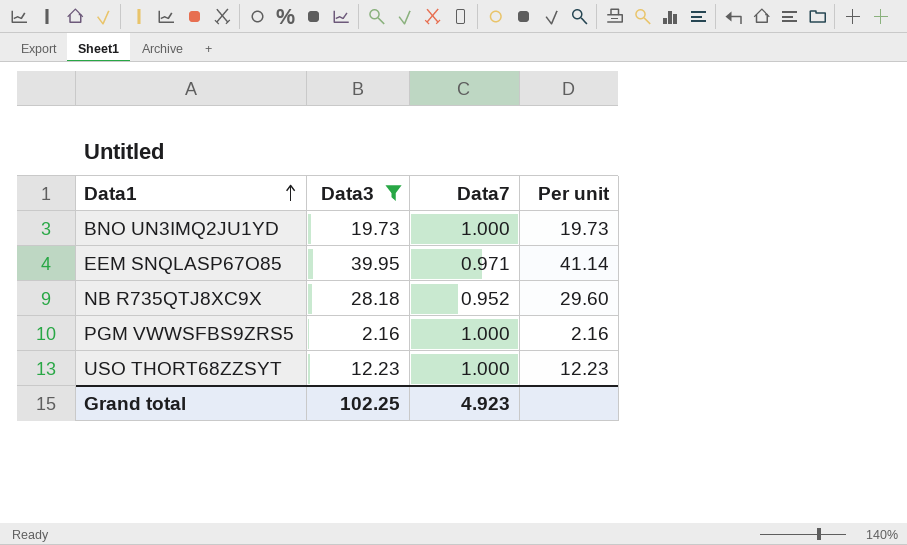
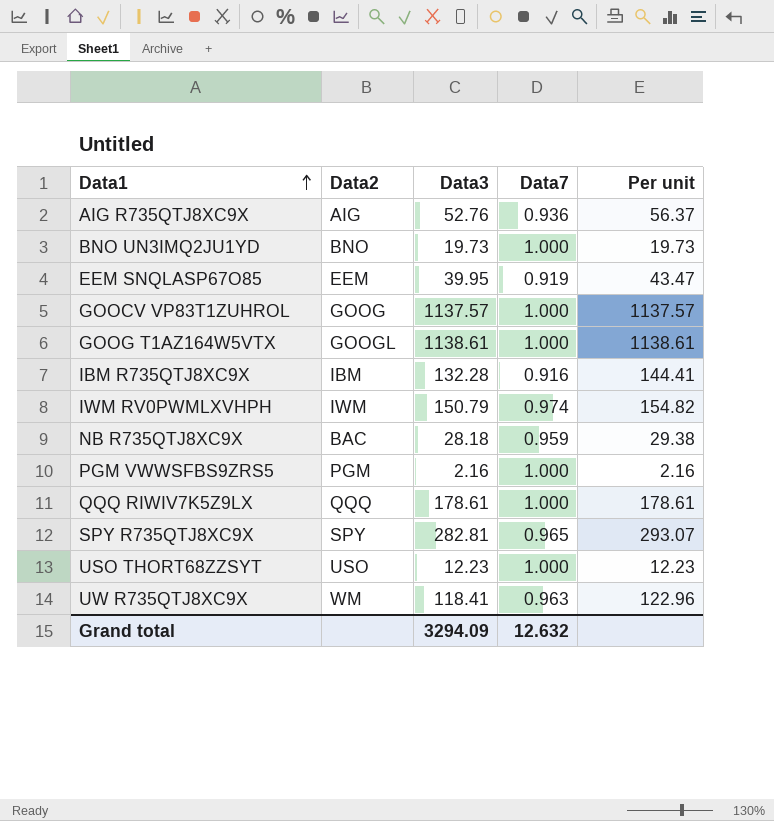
filter: Data3 <= 39.95 -> none
column Data2 | position: none -> 2
EEM SNQLASP67O85 | Data7: 0.971 -> 0.919
EEM SNQLASP67O85 | Per unit: 41.14 -> 43.47
NB R735QTJ8XC9X | Data7: 0.952 -> 0.959
NB R735QTJ8XC9X | Per unit: 29.60 -> 29.38
Grand total | Data3: 102.25 -> 3294.09
Grand total | Data7: 4.923 -> 12.632

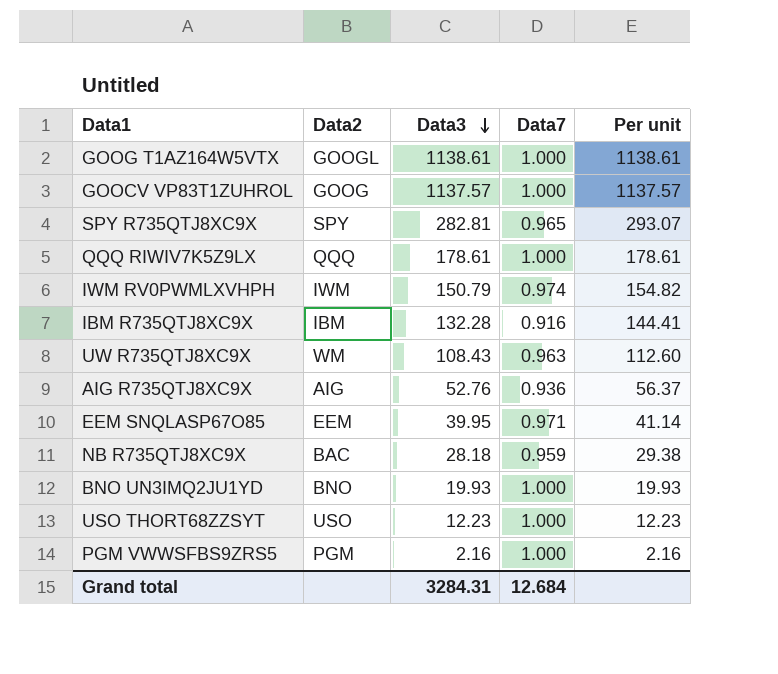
row order: Data1 ascending -> Data3 descending
UW R735QTJ8XC9X | Data3: 118.41 -> 108.43
UW R735QTJ8XC9X | Per unit: 122.96 -> 112.60
EEM SNQLASP67O85 | Data7: 0.919 -> 0.971
EEM SNQLASP67O85 | Per unit: 43.47 -> 41.14
BNO UN3IMQ2JU1YD | Data3: 19.73 -> 19.93
BNO UN3IMQ2JU1YD | Per unit: 19.73 -> 19.93
Grand total | Data3: 3294.09 -> 3284.31
Grand total | Data7: 12.632 -> 12.684

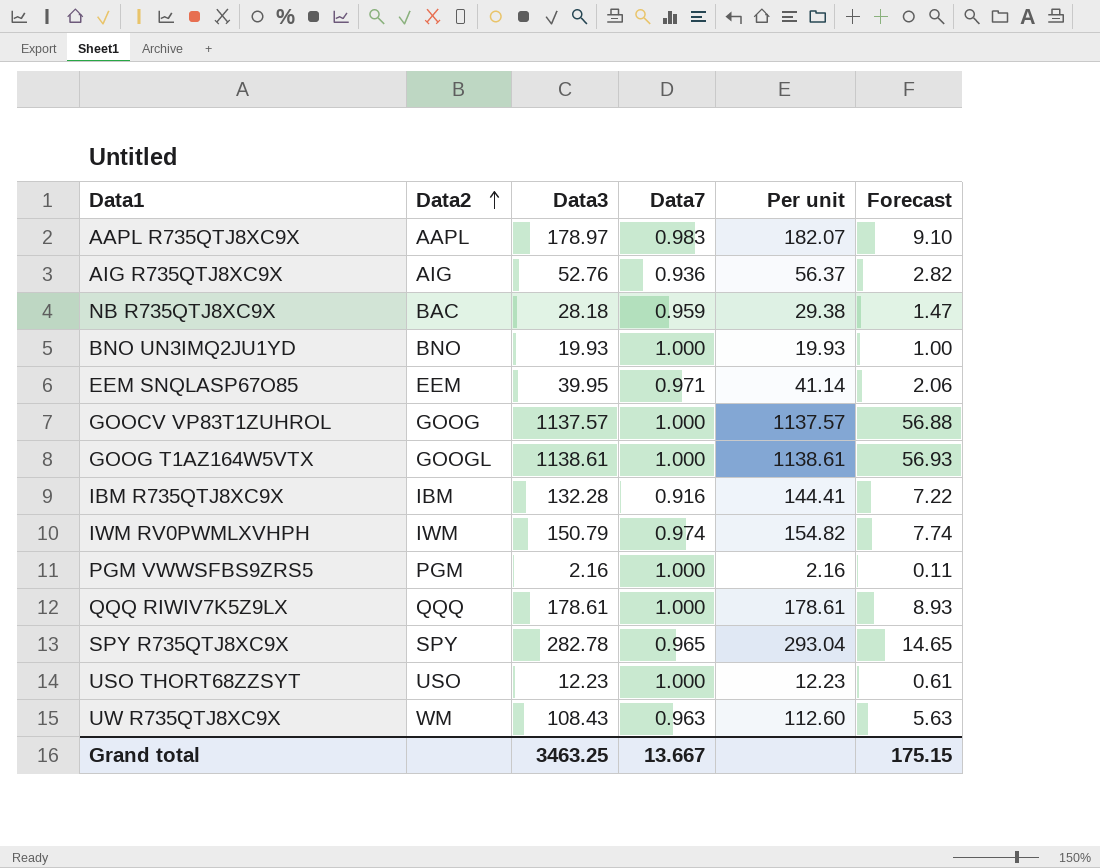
row order: Data3 descending -> Data2 ascending
column Forecast | formula: none -> [Per unit] * 0.05
row AAPL R735QTJ8XC9X: none -> AAPL | 178.97 | 0.983 | 182.07 | 9.10
SPY R735QTJ8XC9X | Data3: 282.81 -> 282.78
SPY R735QTJ8XC9X | Per unit: 293.07 -> 293.04
Grand total | Data3: 3284.31 -> 3463.25
Grand total | Data7: 12.684 -> 13.667

